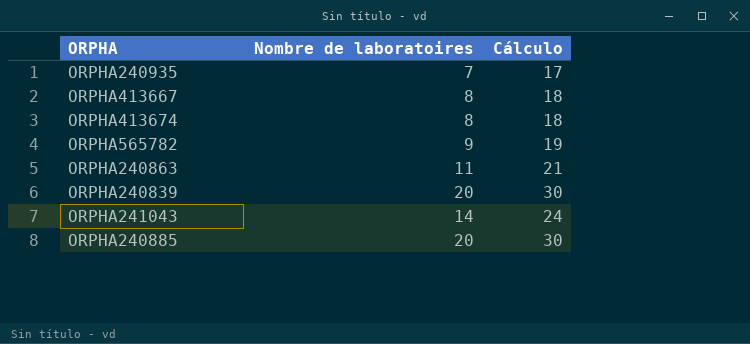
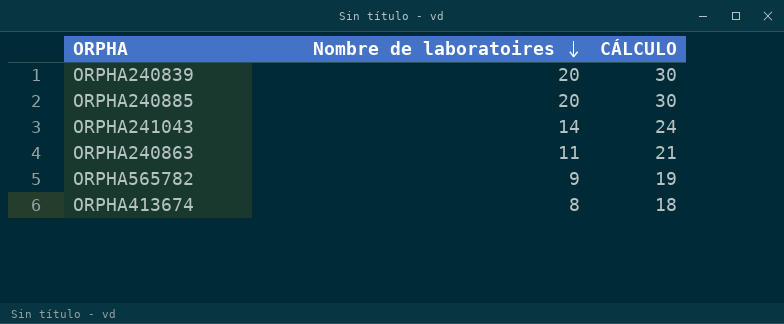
row order: none -> Nombre de laboratoires descending
column name: Cálculo -> CÁLCULO
row ORPHA240935: 7 | 17 -> none
row ORPHA413667: 8 | 18 -> none

